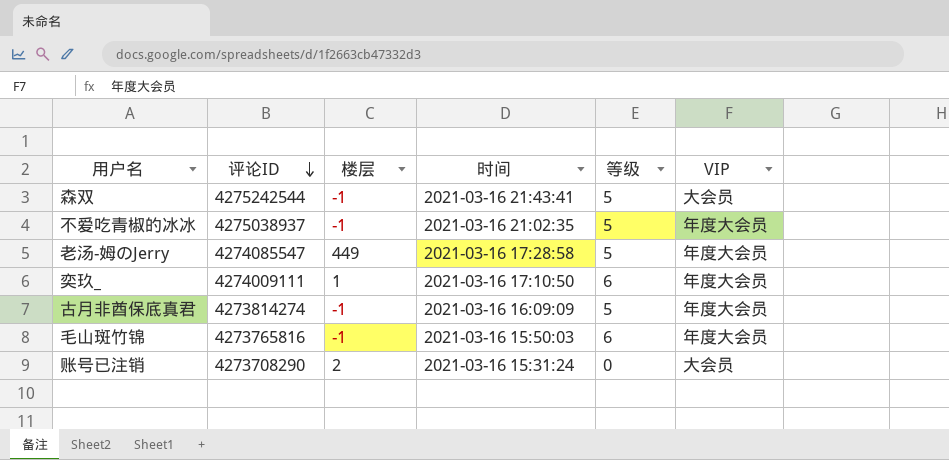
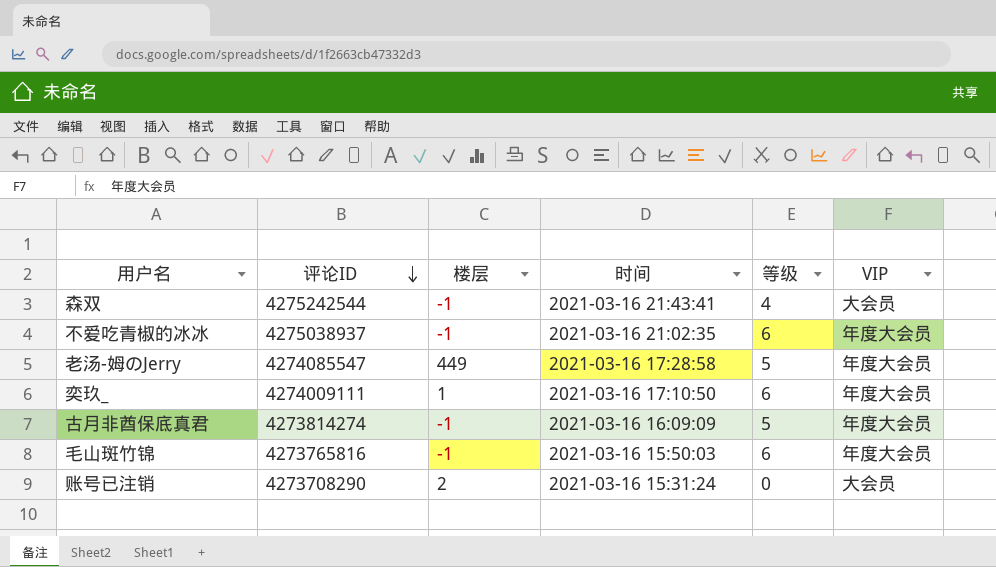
森双 | 等级: 5 -> 4
不爱吃青椒的冰冰 | 等级: 5 -> 6

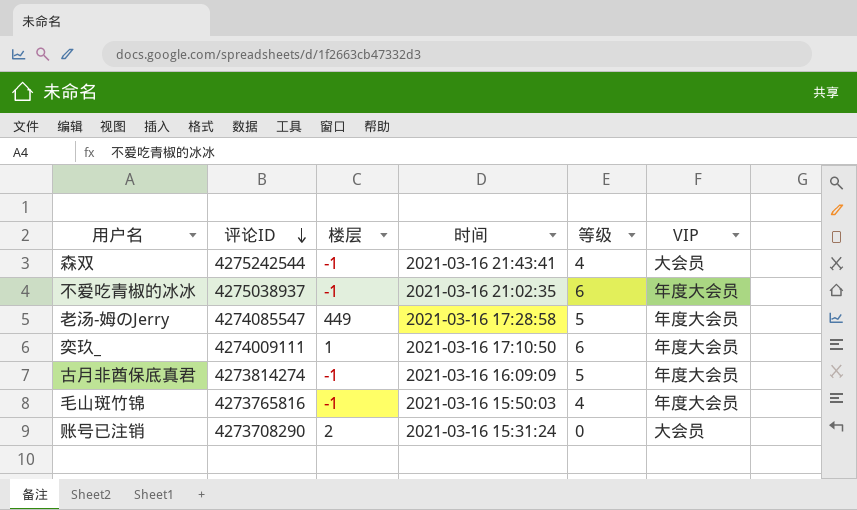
毛山斑竹锦 | 等级: 6 -> 4

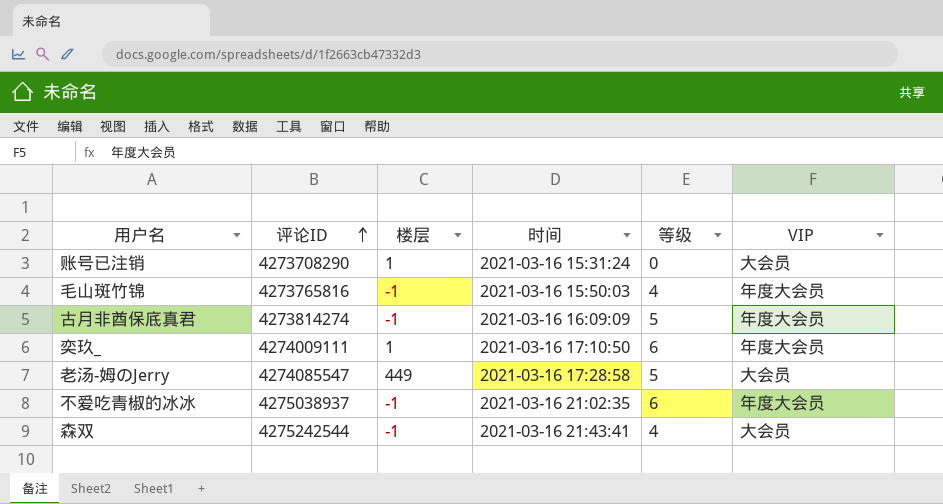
row order: 评论ID descending -> 评论ID ascending
账号已注销 | 楼层: 2 -> 1
老汤-姆のJerry | VIP: 年度大会员 -> 大会员

